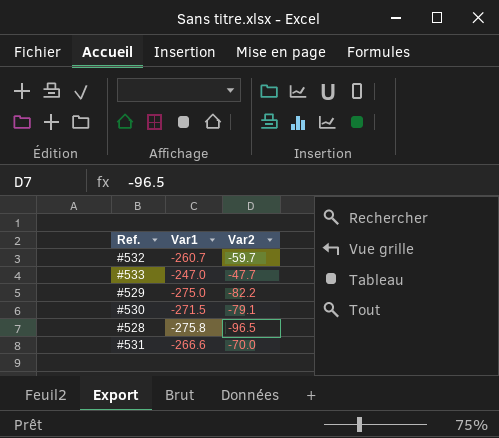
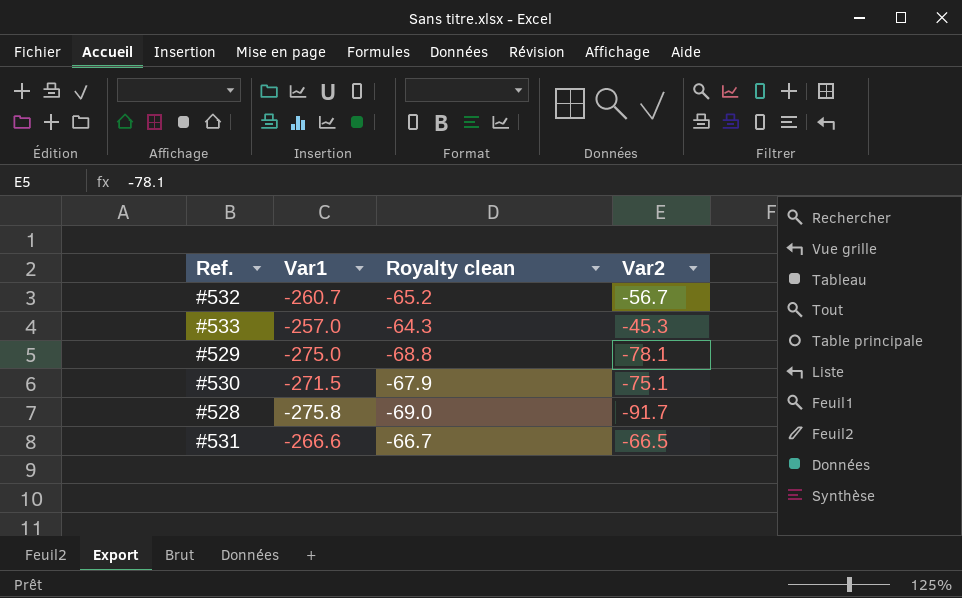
column Royalty clean | formula: none -> [Var1] * 0.25
#532 | Var2: -59.7 -> -56.7
#533 | Var1: -247.0 -> -257.0
#533 | Var2: -47.7 -> -45.3
#529 | Var2: -82.2 -> -78.1
#530 | Var2: -79.1 -> -75.1
#528 | Var2: -96.5 -> -91.7
#531 | Var2: -70.0 -> -66.5

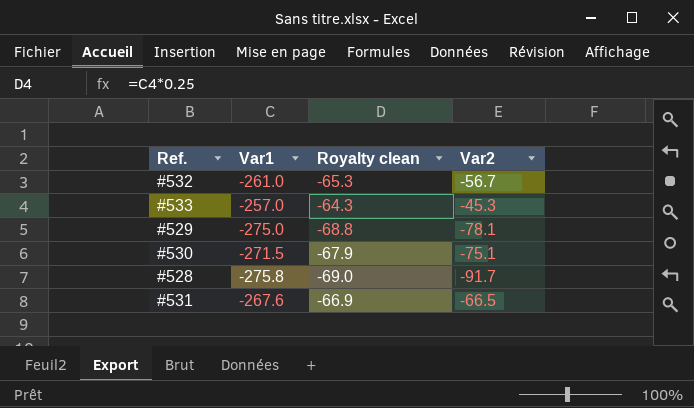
#532 | Var1: -260.7 -> -261.0
#532 | Royalty clean: -65.2 -> -65.3
#531 | Var1: -266.6 -> -267.6
#531 | Royalty clean: -66.7 -> -66.9

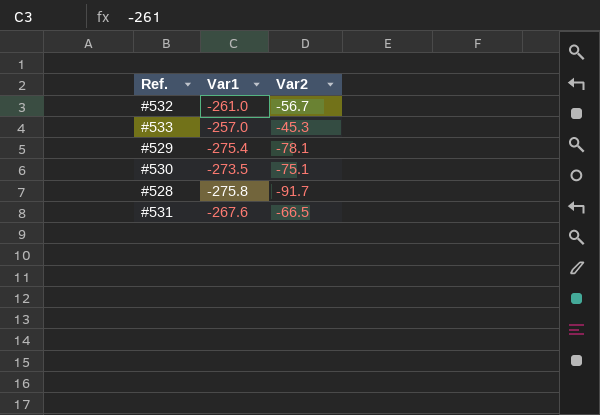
column Royalty clean | formula: [Var1] * 0.25 -> none
#529 | Var1: -275.0 -> -275.4
#530 | Var1: -271.5 -> -273.5

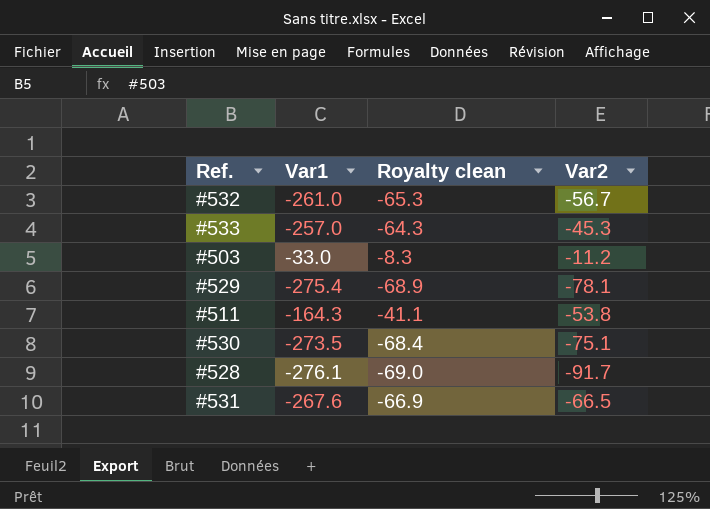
column Royalty clean | formula: none -> [Var1] * 0.25
row #503: none -> -33.0 | -8.3 | -11.2
row #511: none -> -164.3 | -41.1 | -53.8
#528 | Var1: -275.8 -> -276.1

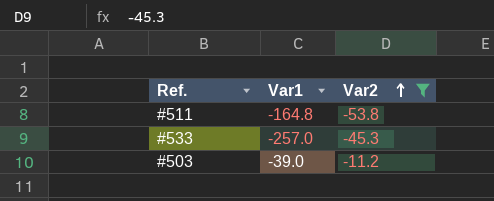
filter: none -> Var2 >= -53.8
row order: none -> Var2 ascending
column Royalty clean | formula: [Var1] * 0.25 -> none
#511 | Var1: -164.3 -> -164.8
#503 | Var1: -33.0 -> -39.0

